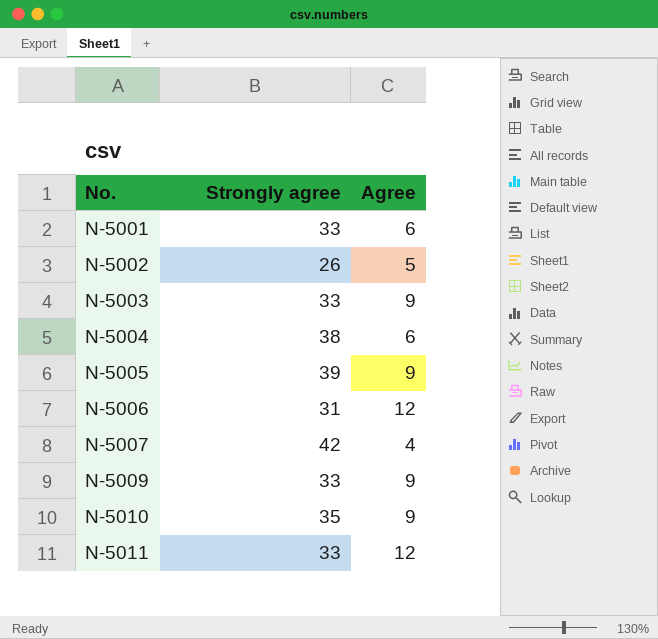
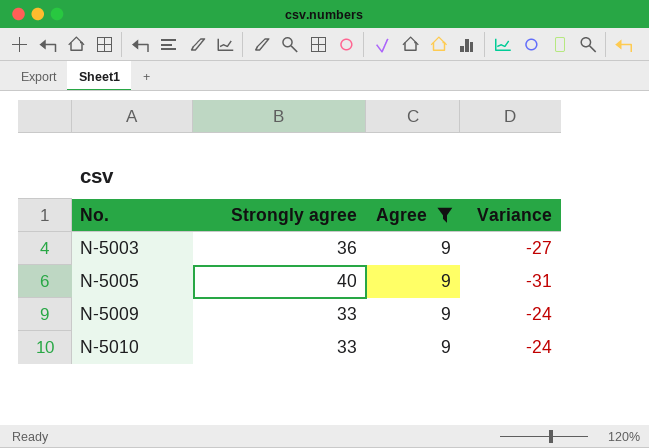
filter: none -> Agree = 9
column Variance | formula: none -> [Agree] - [Strongly agree]
N-5003 | Strongly agree: 33 -> 36
N-5005 | Strongly agree: 39 -> 40
N-5010 | Strongly agree: 35 -> 33

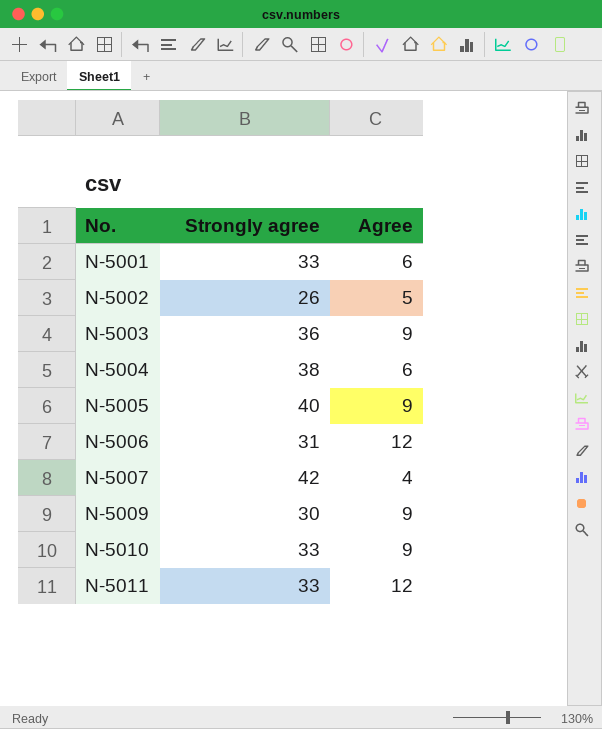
filter: Agree = 9 -> none
column Variance | formula: [Agree] - [Strongly agree] -> none
N-5009 | Strongly agree: 33 -> 30

